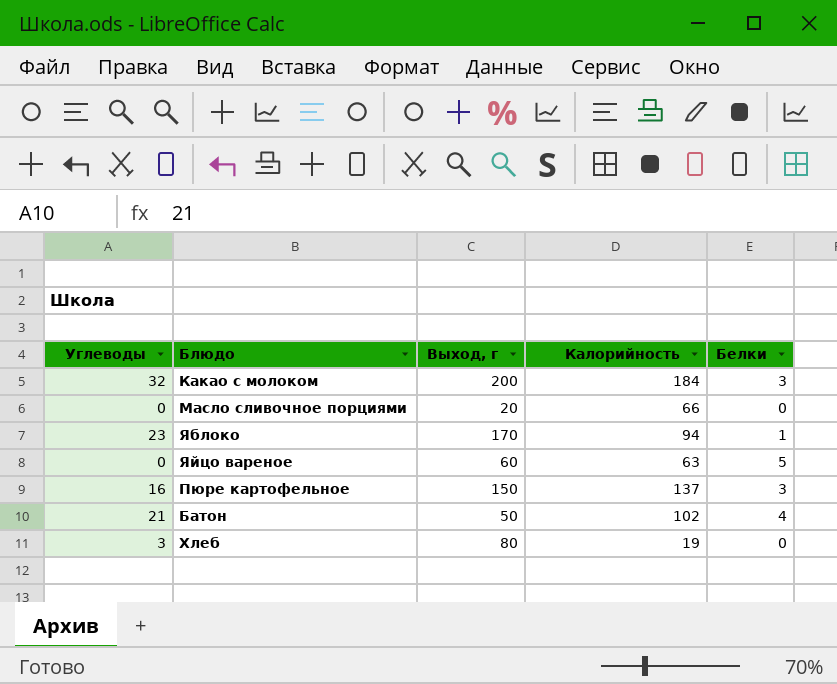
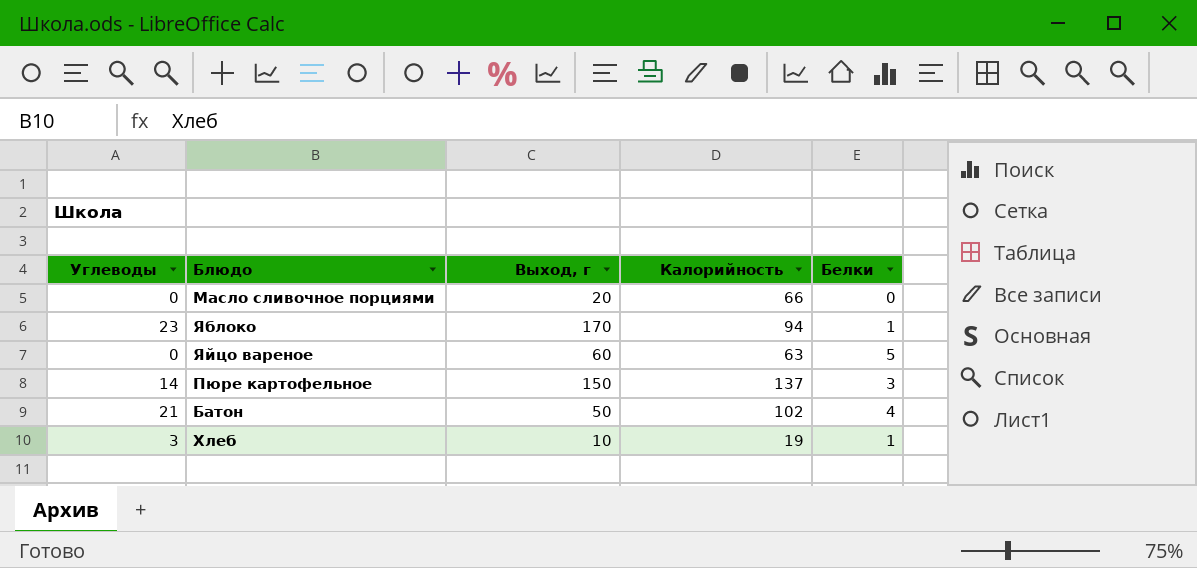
row Какао с молоком: 32 | 200 | 184 | 3 -> none
Пюре картофельное | Углеводы: 16 -> 14
Хлеб | Выход, г: 80 -> 10
Хлеб | Белки: 0 -> 1

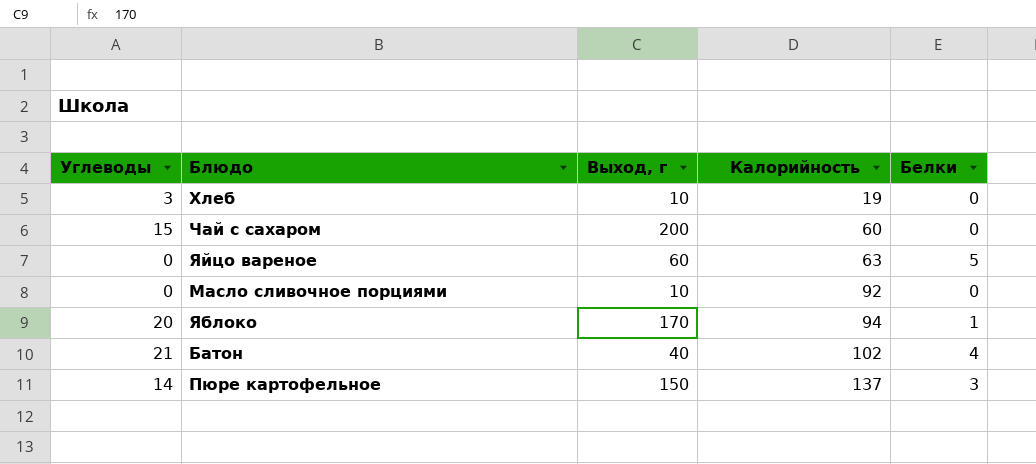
row order: none -> Калорийность ascending
Хлеб | Белки: 1 -> 0
row Чай с сахаром: none -> 15 | 200 | 60 | 0
Масло сливочное порциями | Выход, г: 20 -> 10
Масло сливочное порциями | Калорийность: 66 -> 92
Яблоко | Углеводы: 23 -> 20
Батон | Выход, г: 50 -> 40

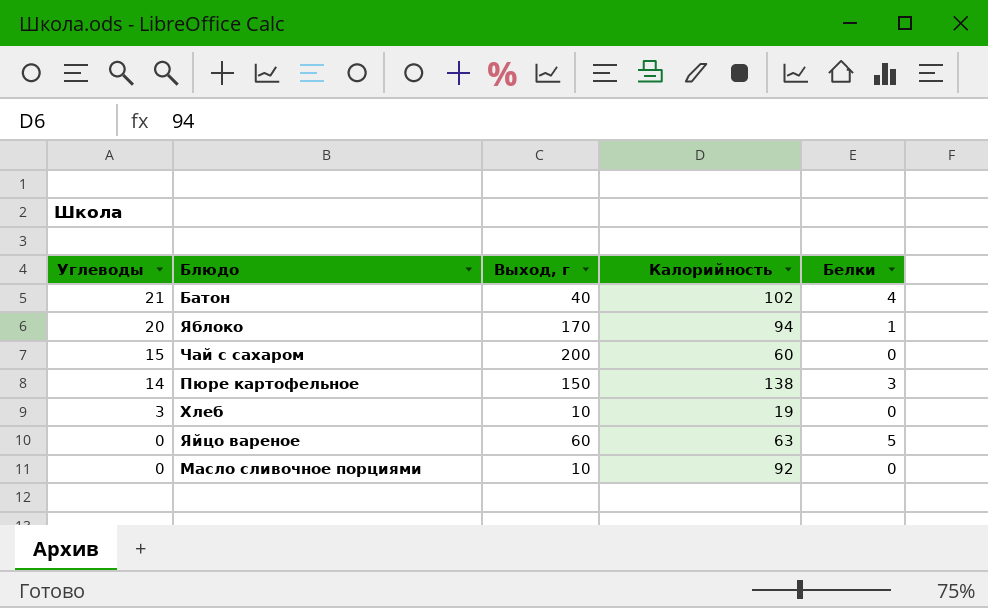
row order: Калорийность ascending -> Углеводы descending
Пюре картофельное | Калорийность: 137 -> 138

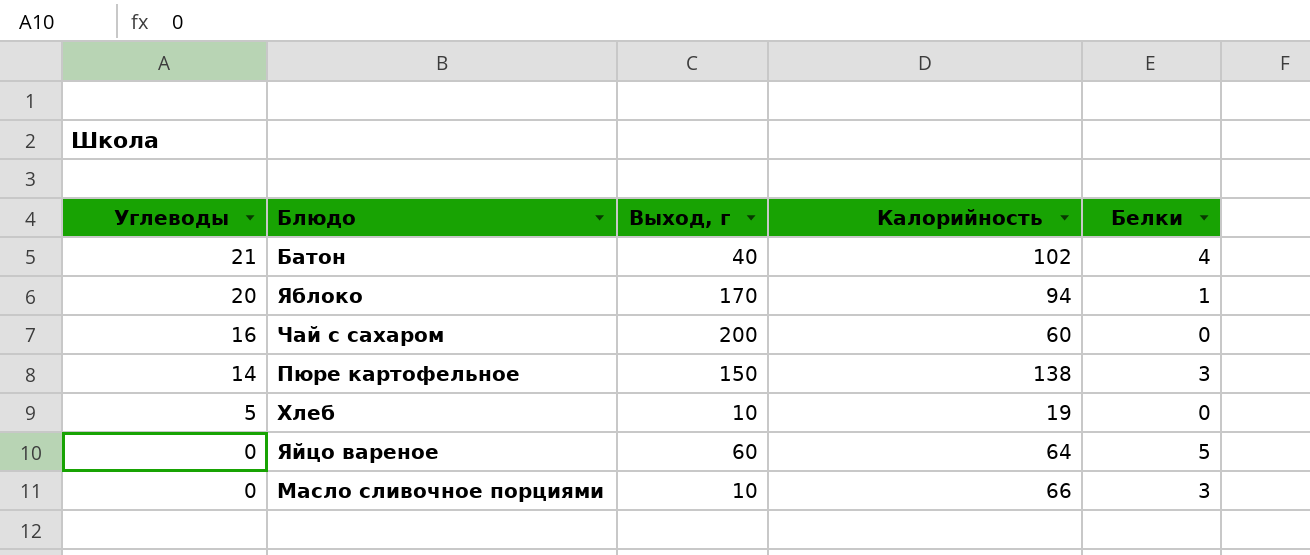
Чай с сахаром | Углеводы: 15 -> 16
Хлеб | Углеводы: 3 -> 5
Яйцо вареное | Калорийность: 63 -> 64
Масло сливочное порциями | Калорийность: 92 -> 66
Масло сливочное порциями | Белки: 0 -> 3

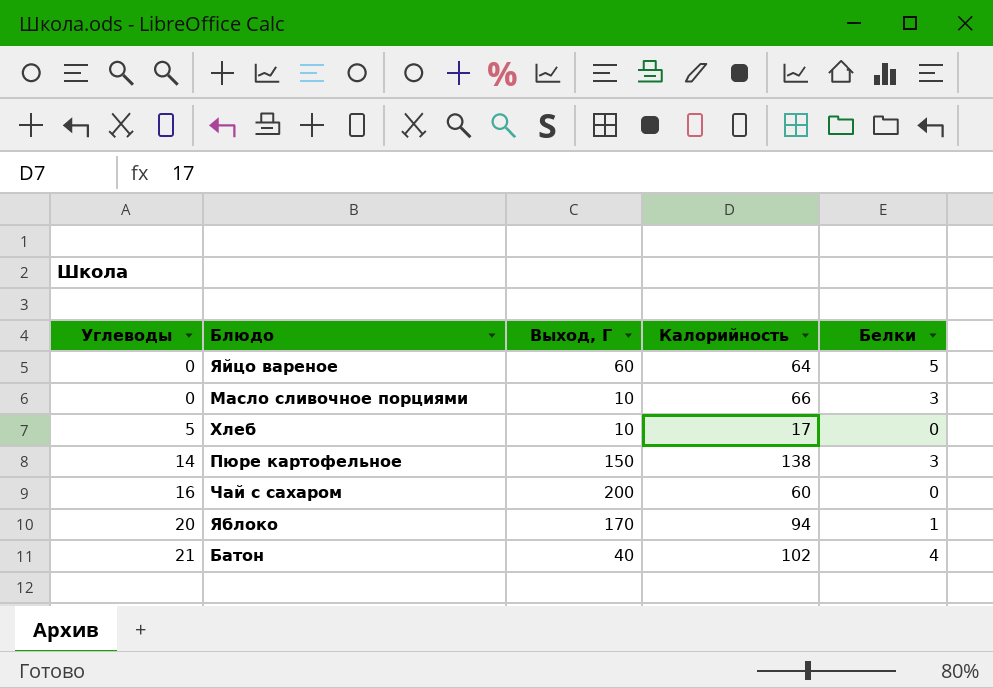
row order: Углеводы descending -> Углеводы ascending
column name: Выход, г -> Выход, Г
Хлеб | Калорийность: 19 -> 17

